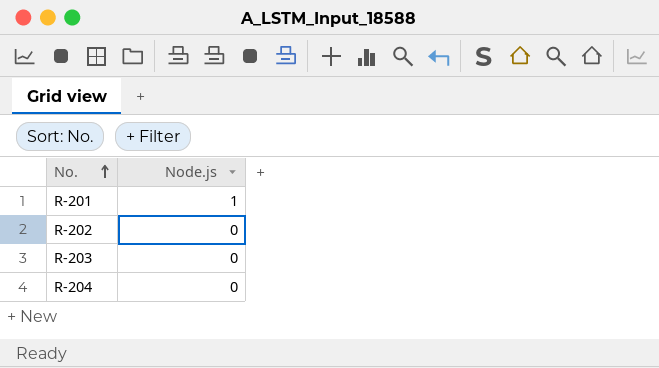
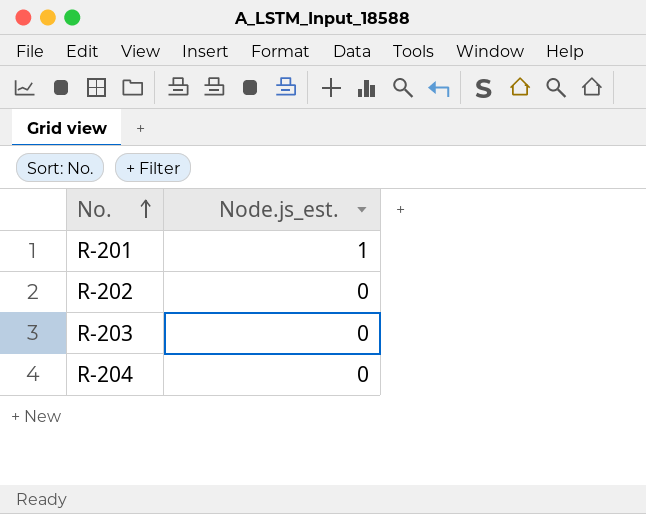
column name: Node.js -> Node.js_est.

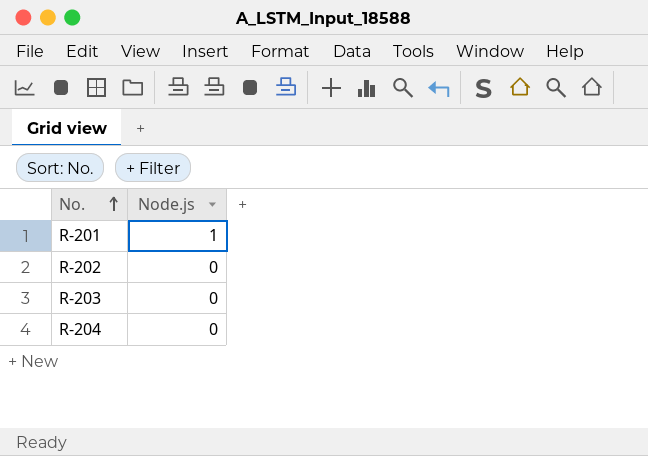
column name: Node.js_est. -> Node.js

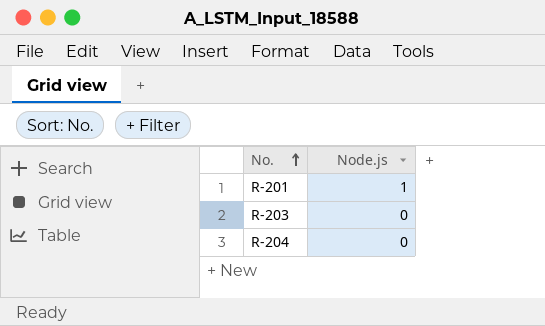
row R-202: 0 -> none

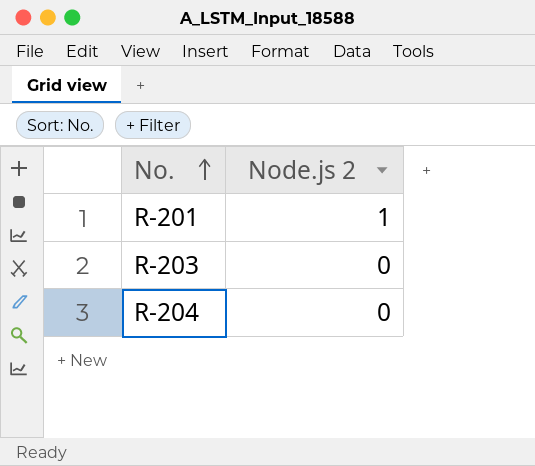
column name: Node.js -> Node.js 2

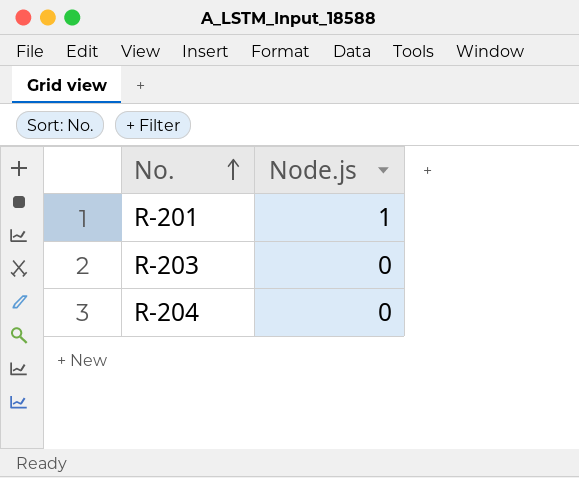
column name: Node.js 2 -> Node.js

